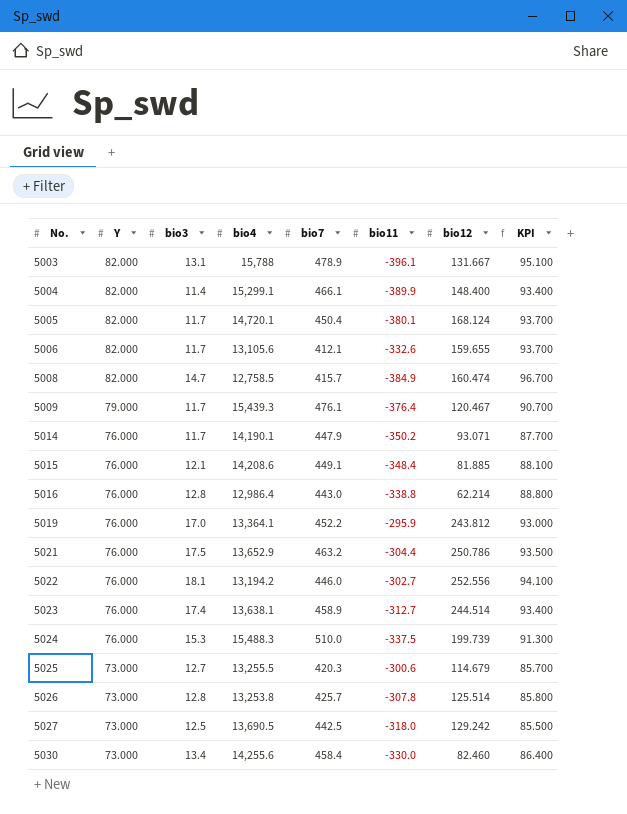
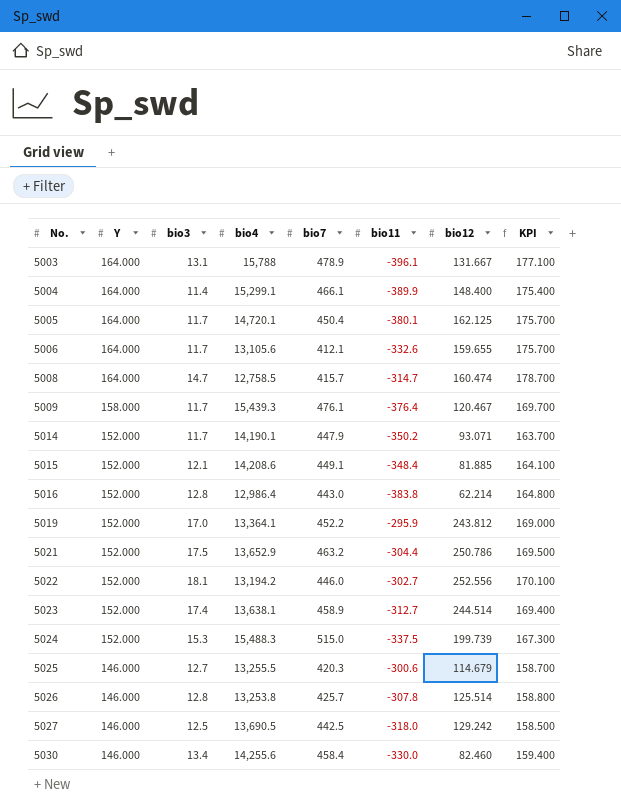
5003 | Y: 82.000 -> 164.000
5003 | KPI: 95.100 -> 177.100
5004 | Y: 82.000 -> 164.000
5004 | KPI: 93.400 -> 175.400
5005 | Y: 82.000 -> 164.000
5005 | bio12: 168.124 -> 162.125
5005 | KPI: 93.700 -> 175.700
5006 | Y: 82.000 -> 164.000
5006 | KPI: 93.700 -> 175.700
5008 | Y: 82.000 -> 164.000
5008 | bio11: -384.9 -> -314.7
5008 | KPI: 96.700 -> 178.700
5009 | Y: 79.000 -> 158.000
5009 | KPI: 90.700 -> 169.700
5014 | Y: 76.000 -> 152.000
5014 | KPI: 87.700 -> 163.700
5015 | Y: 76.000 -> 152.000
5015 | KPI: 88.100 -> 164.100
5016 | Y: 76.000 -> 152.000
5016 | bio11: -338.8 -> -383.8
5016 | KPI: 88.800 -> 164.800
5019 | Y: 76.000 -> 152.000
5019 | KPI: 93.000 -> 169.000
5021 | Y: 76.000 -> 152.000
5021 | KPI: 93.500 -> 169.500
5022 | Y: 76.000 -> 152.000
5022 | KPI: 94.100 -> 170.100
5023 | Y: 76.000 -> 152.000
5023 | KPI: 93.400 -> 169.400
5024 | Y: 76.000 -> 152.000
5024 | bio7: 510.0 -> 515.0
5024 | KPI: 91.300 -> 167.300
5025 | Y: 73.000 -> 146.000
5025 | KPI: 85.700 -> 158.700
5026 | Y: 73.000 -> 146.000
5026 | KPI: 85.800 -> 158.800
5027 | Y: 73.000 -> 146.000
5027 | KPI: 85.500 -> 158.500
5030 | Y: 73.000 -> 146.000
5030 | KPI: 86.400 -> 159.400

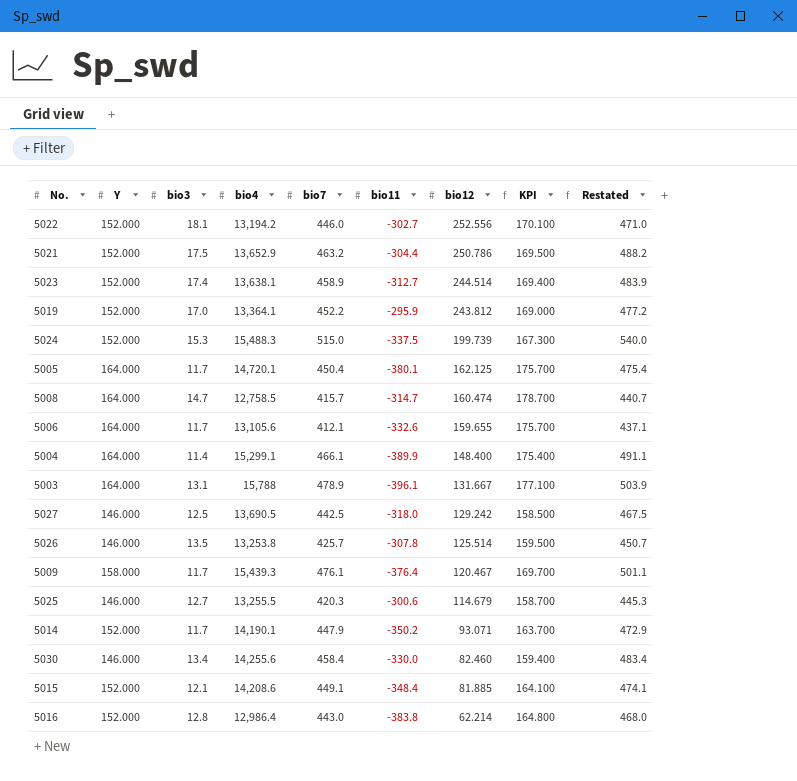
row order: No. ascending -> bio12 descending
column Restated | formula: none -> [bio7] + 25
5026 | bio3: 12.8 -> 13.5
5026 | KPI: 158.800 -> 159.500

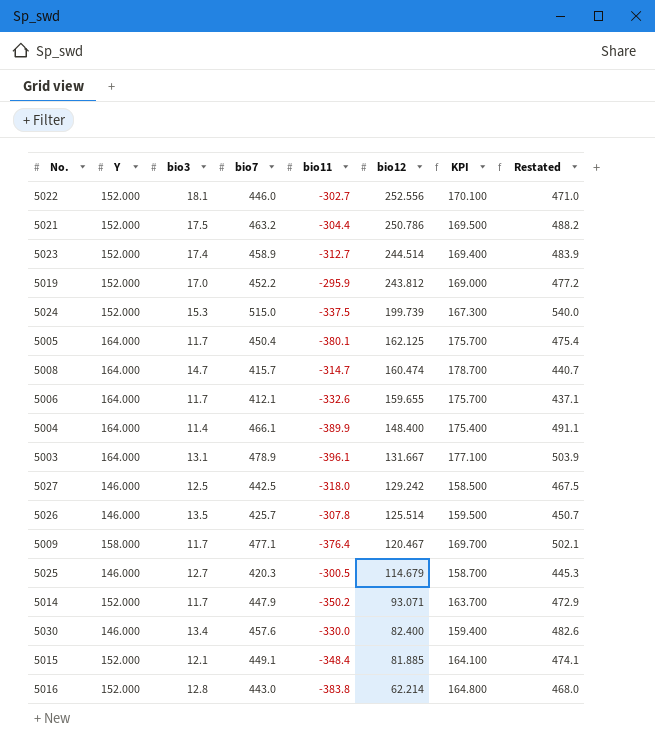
column bio4 | position: 4 -> none
5009 | bio7: 476.1 -> 477.1
5009 | Restated: 501.1 -> 502.1
5025 | bio11: -300.6 -> -300.5
5030 | bio7: 458.4 -> 457.6
5030 | bio12: 82.460 -> 82.400
5030 | Restated: 483.4 -> 482.6

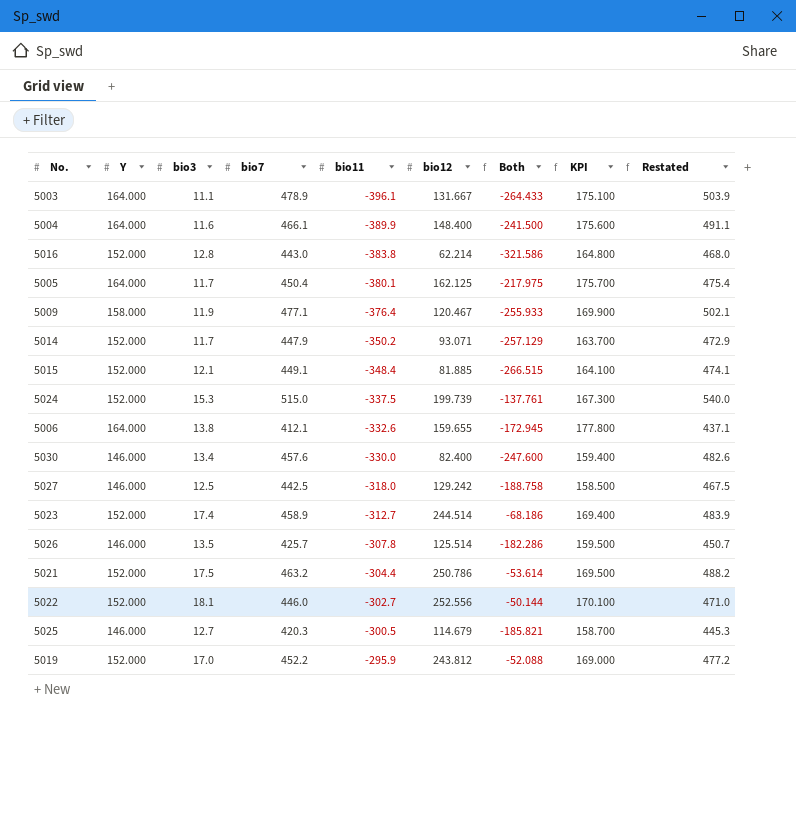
row order: bio12 descending -> bio11 ascending
column Both | formula: none -> [bio11] + [bio12]
row 5008: 164.000 | 14.7 | 415.7 | -314.7 | 160.474 | 178.700 | 440.7 -> none
5003 | bio3: 13.1 -> 11.1
5003 | KPI: 177.100 -> 175.100
5004 | bio3: 11.4 -> 11.6
5004 | KPI: 175.400 -> 175.600
5009 | bio3: 11.7 -> 11.9
5009 | KPI: 169.700 -> 169.900
5006 | bio3: 11.7 -> 13.8
5006 | KPI: 175.700 -> 177.800

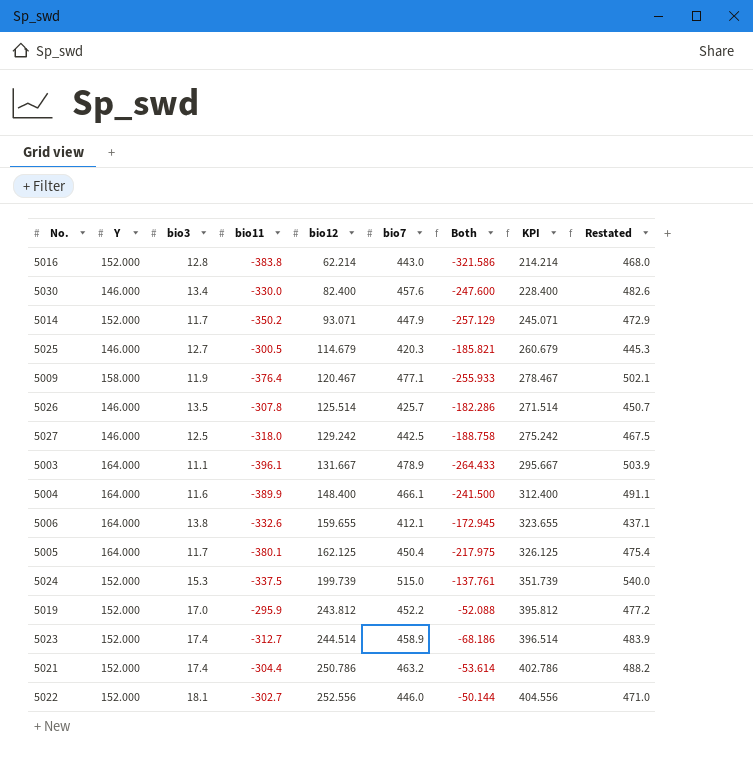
row order: bio11 ascending -> bio12 ascending
column bio7 | position: 4 -> 6
column KPI | formula: [Y] + [bio3] -> [Y] + [bio12]
row 5015: 152.000 | 12.1 | 449.1 | -348.4 | 81.885 | -266.515 | 164.100 | 474.1 -> none
5021 | bio3: 17.5 -> 17.4

